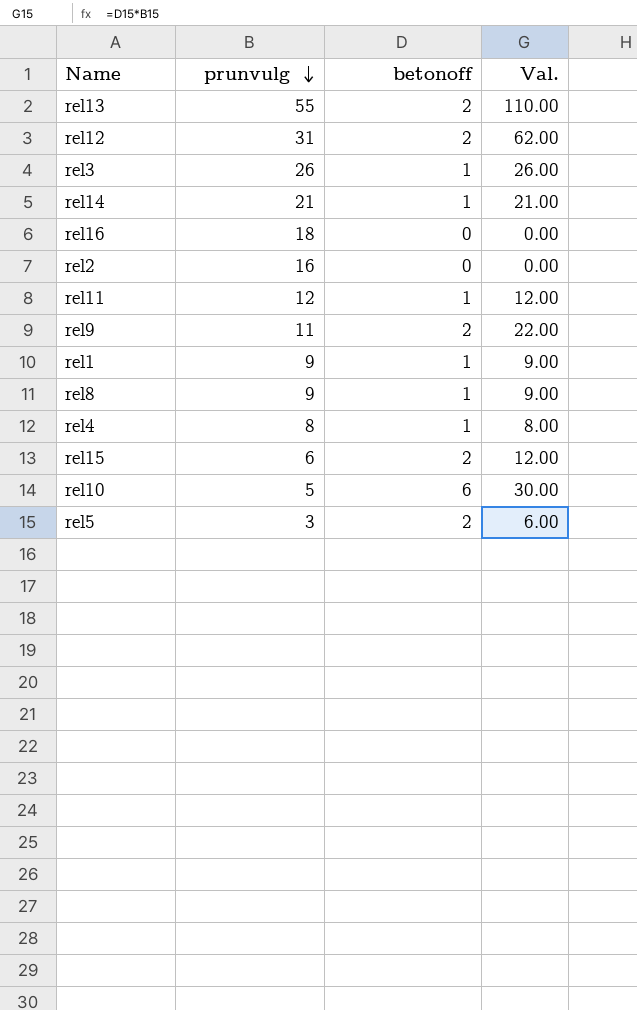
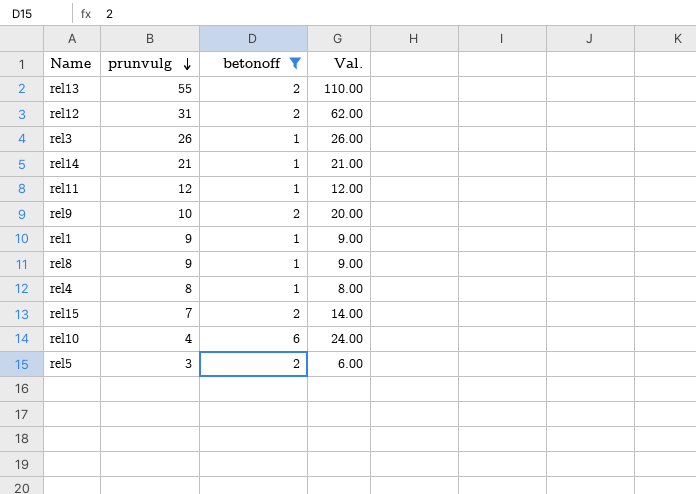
filter: none -> betonoff != 0
rel9 | prunvulg: 11 -> 10
rel9 | Val.: 22.00 -> 20.00
rel15 | prunvulg: 6 -> 7
rel15 | Val.: 12.00 -> 14.00
rel10 | prunvulg: 5 -> 4
rel10 | Val.: 30.00 -> 24.00

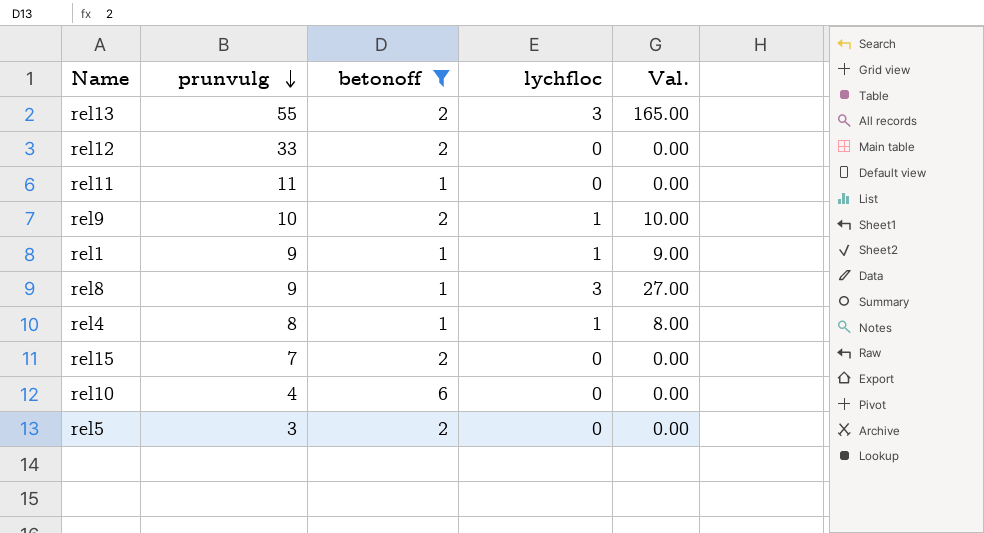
column lychfloc | position: none -> 4
column Val. | formula: [prunvulg] * [betonoff] -> [prunvulg] * [lychfloc]
row rel3: 26 | 1 | 26.00 -> none
row rel14: 21 | 1 | 21.00 -> none
rel12 | prunvulg: 31 -> 33
rel11 | prunvulg: 12 -> 11

